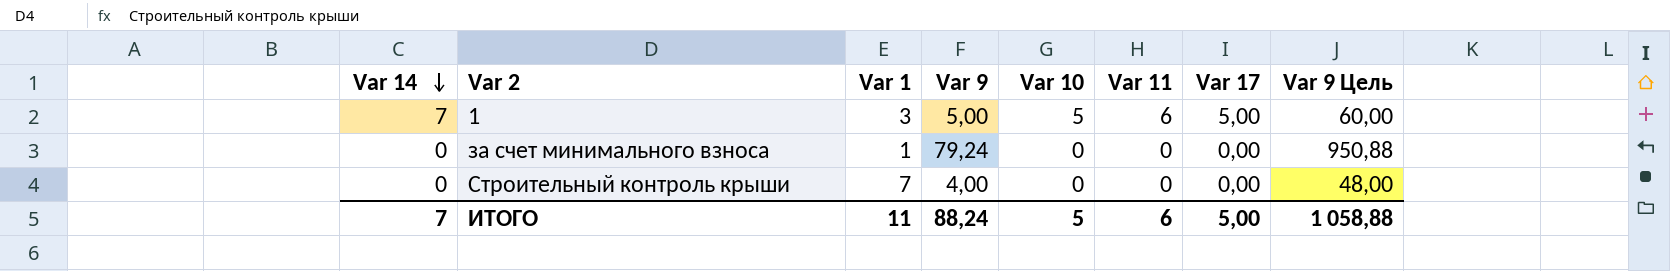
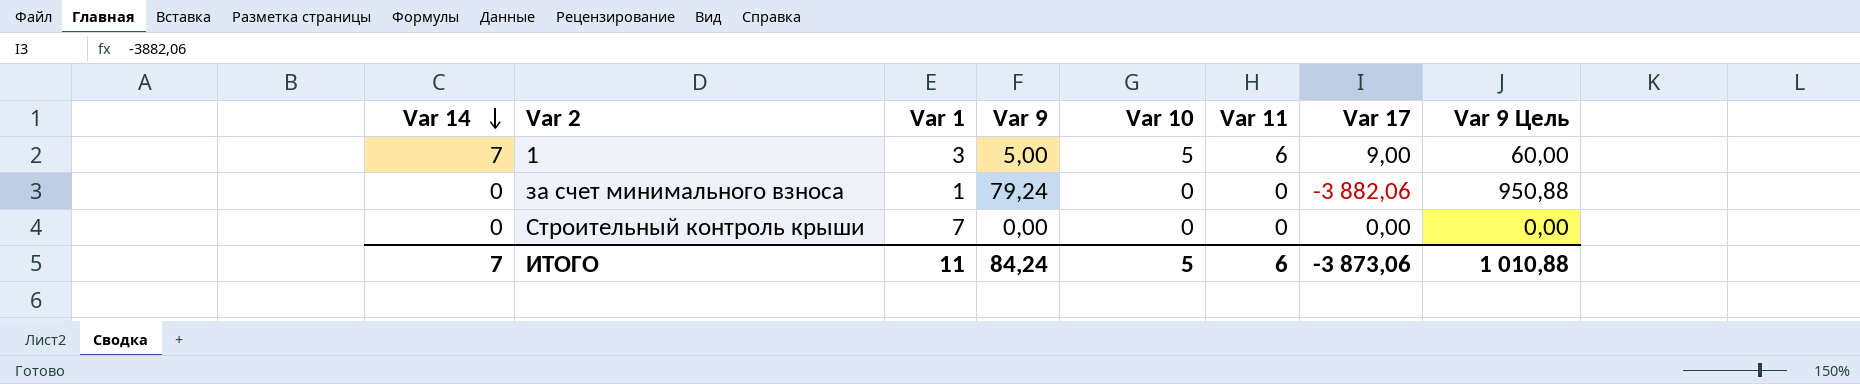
1 | Var 17: 5,00 -> 9,00
за счет минимального взноса | Var 17: 0,00 -> -3 882,06
Строительный контроль крыши | Var 9: 4,00 -> 0,00
Строительный контроль крыши | Var 9 Цель: 48,00 -> 0,00
ИТОГО | Var 9: 88,24 -> 84,24
ИТОГО | Var 17: 5,00 -> -3 873,06
ИТОГО | Var 9 Цель: 1 058,88 -> 1 010,88

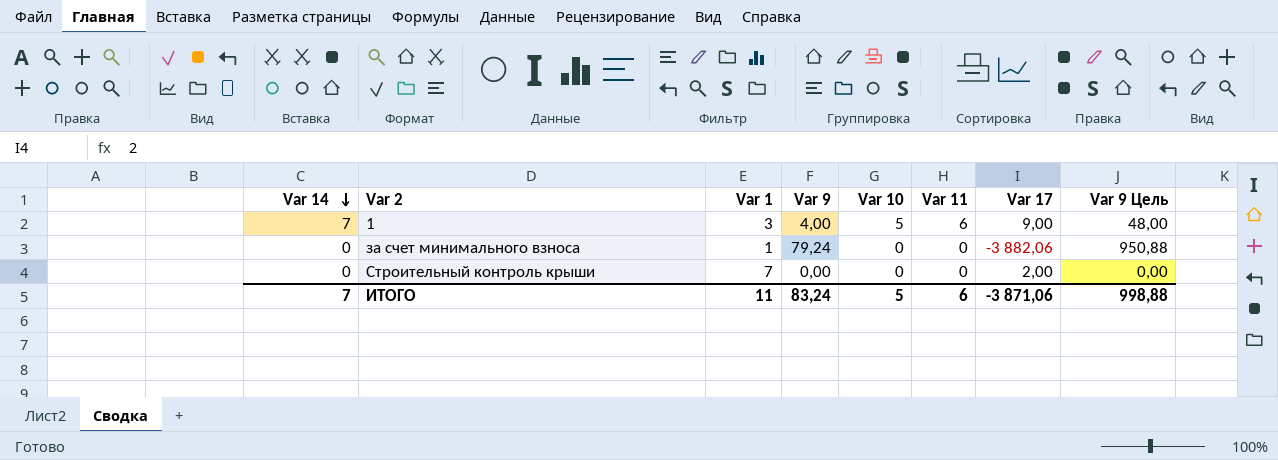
1 | Var 9: 5,00 -> 4,00
1 | Var 9 Цель: 60,00 -> 48,00
Строительный контроль крыши | Var 17: 0,00 -> 2,00
ИТОГО | Var 9: 84,24 -> 83,24
ИТОГО | Var 17: -3 873,06 -> -3 871,06
ИТОГО | Var 9 Цель: 1 010,88 -> 998,88

